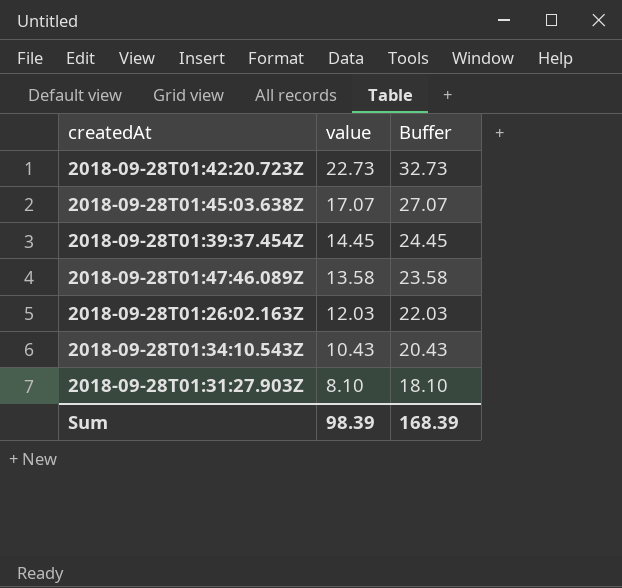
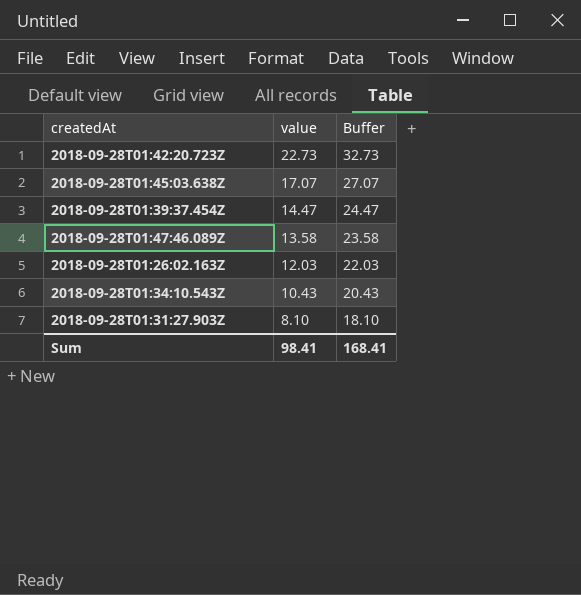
2018-09-28T01:39:37.454Z | value: 14.45 -> 14.47
2018-09-28T01:39:37.454Z | Buffer: 24.45 -> 24.47
Sum | value: 98.39 -> 98.41
Sum | Buffer: 168.39 -> 168.41

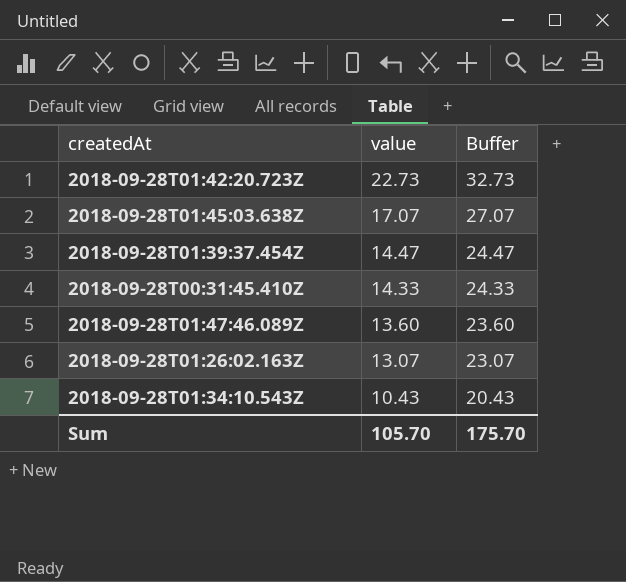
row 2018-09-28T01:31:27.903Z: 8.10 | 18.10 -> none
row 2018-09-28T00:31:45.410Z: none -> 14.33 | 24.33
2018-09-28T01:47:46.089Z | value: 13.58 -> 13.60
2018-09-28T01:47:46.089Z | Buffer: 23.58 -> 23.60
2018-09-28T01:26:02.163Z | value: 12.03 -> 13.07
2018-09-28T01:26:02.163Z | Buffer: 22.03 -> 23.07
Sum | value: 98.41 -> 105.70
Sum | Buffer: 168.41 -> 175.70

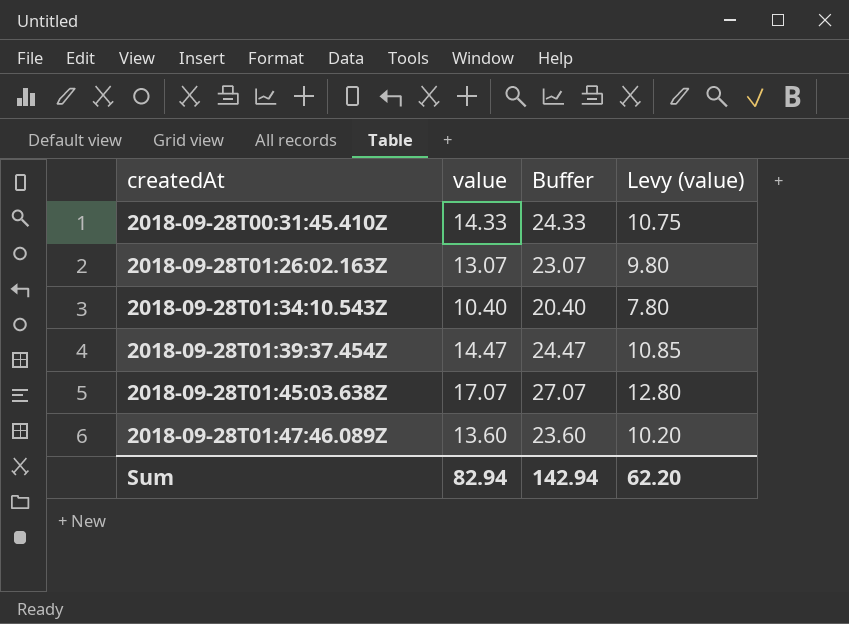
row order: value descending -> createdAt ascending
column Levy (value) | formula: none -> [value] * 0.75
row 2018-09-28T01:42:20.723Z: 22.73 | 32.73 -> none
2018-09-28T01:34:10.543Z | value: 10.43 -> 10.40
2018-09-28T01:34:10.543Z | Buffer: 20.43 -> 20.40
Sum | value: 105.70 -> 82.94
Sum | Buffer: 175.70 -> 142.94

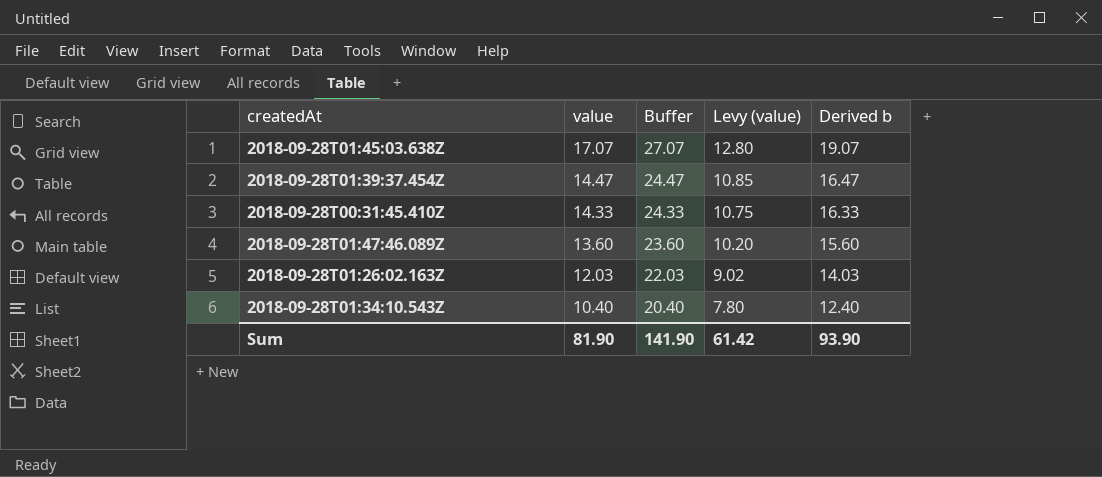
row order: createdAt ascending -> value descending
column Derived b | formula: none -> [value] + 2
2018-09-28T01:26:02.163Z | value: 13.07 -> 12.03
2018-09-28T01:26:02.163Z | Buffer: 23.07 -> 22.03
2018-09-28T01:26:02.163Z | Levy (value): 9.80 -> 9.02
Sum | value: 82.94 -> 81.90
Sum | Buffer: 142.94 -> 141.90
Sum | Levy (value): 62.20 -> 61.42

